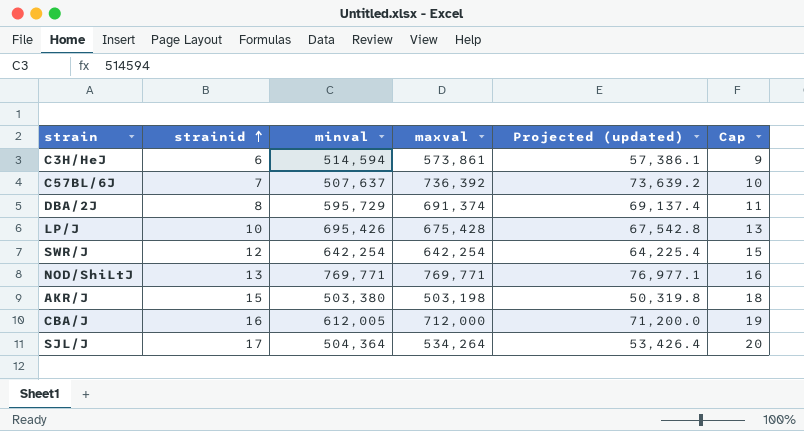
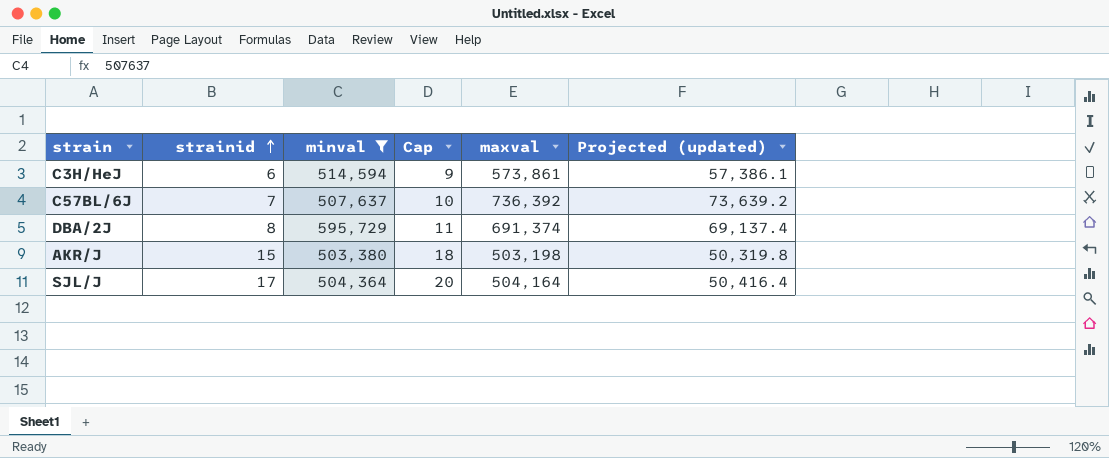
filter: none -> minval <= 595,729
column Cap | position: 6 -> 4
SJL/J | maxval: 534,264 -> 504,164
SJL/J | Projected (updated): 53,426.4 -> 50,416.4

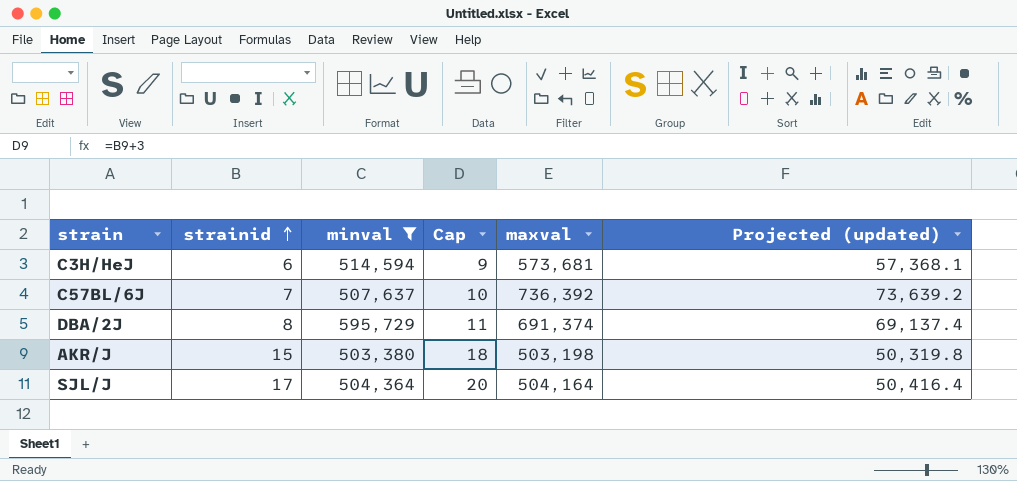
C3H/HeJ | maxval: 573,861 -> 573,681
C3H/HeJ | Projected (updated): 57,386.1 -> 57,368.1

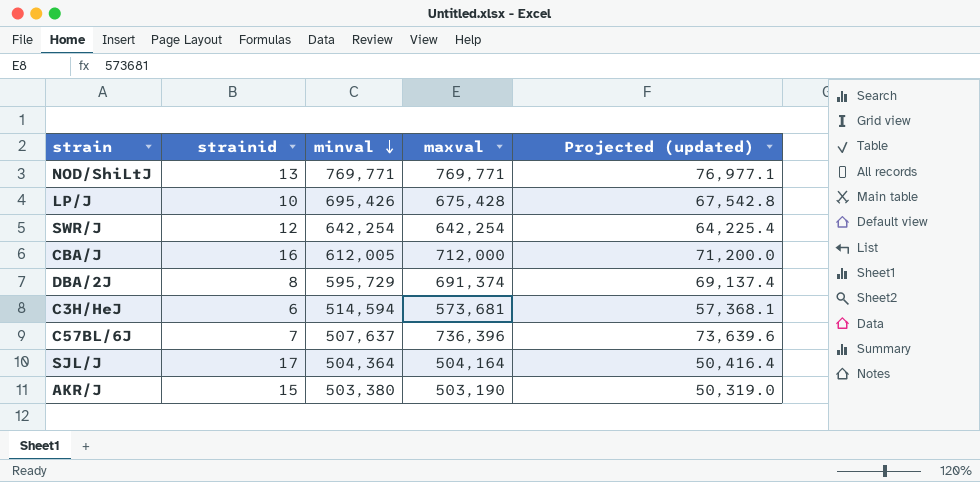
filter: minval <= 595,729 -> none
row order: strainid ascending -> minval descending
column Cap | formula: [strainid] + 3 -> none
C57BL/6J | maxval: 736,392 -> 736,396
C57BL/6J | Projected (updated): 73,639.2 -> 73,639.6
AKR/J | maxval: 503,198 -> 503,190
AKR/J | Projected (updated): 50,319.8 -> 50,319.0

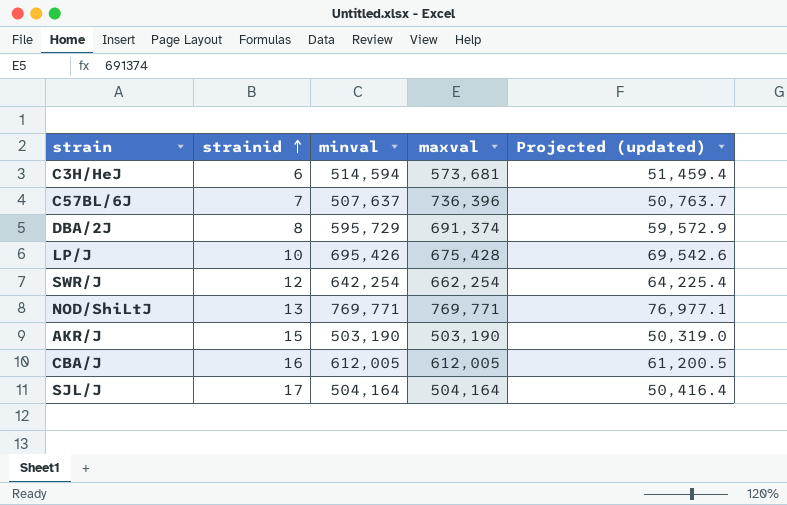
row order: minval descending -> strainid ascending
column Projected (updated) | formula: [maxval] * 0.1 -> [minval] * 0.1
SWR/J | maxval: 642,254 -> 662,254
AKR/J | minval: 503,380 -> 503,190
CBA/J | maxval: 712,000 -> 612,005
SJL/J | minval: 504,364 -> 504,164

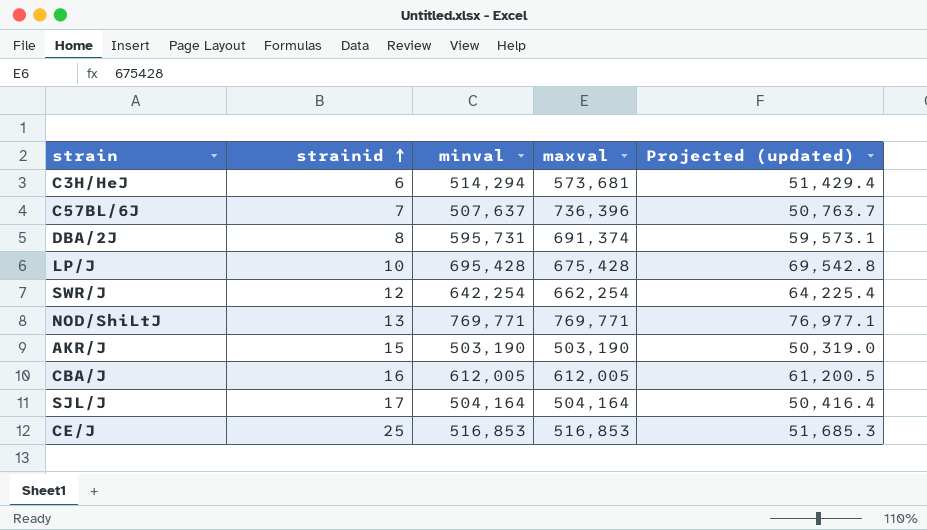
C3H/HeJ | minval: 514,594 -> 514,294
C3H/HeJ | Projected (updated): 51,459.4 -> 51,429.4
DBA/2J | minval: 595,729 -> 595,731
DBA/2J | Projected (updated): 59,572.9 -> 59,573.1
LP/J | minval: 695,426 -> 695,428
LP/J | Projected (updated): 69,542.6 -> 69,542.8
row CE/J: none -> 25 | 516,853 | 516,853 | 51,685.3

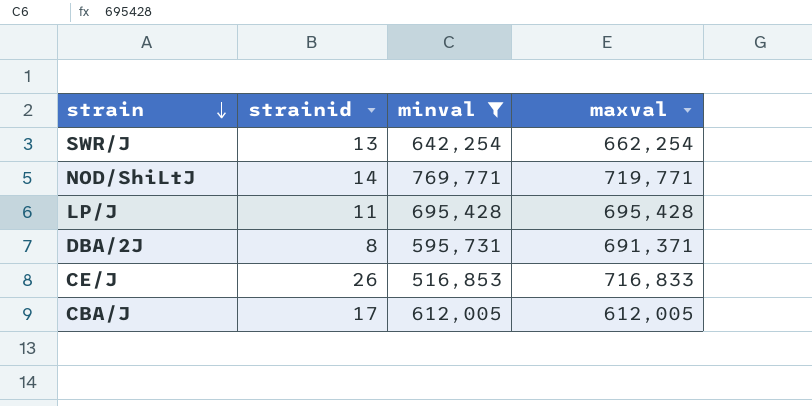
filter: none -> minval >= 516,853
row order: strainid ascending -> strain descending
column Projected (updated) | formula: [minval] * 0.1 -> none
SWR/J | strainid: 12 -> 13
NOD/ShiLtJ | strainid: 13 -> 14
NOD/ShiLtJ | maxval: 769,771 -> 719,771
LP/J | strainid: 10 -> 11
LP/J | maxval: 675,428 -> 695,428
DBA/2J | maxval: 691,374 -> 691,371
CE/J | strainid: 25 -> 26
CE/J | maxval: 516,853 -> 716,833
CBA/J | strainid: 16 -> 17

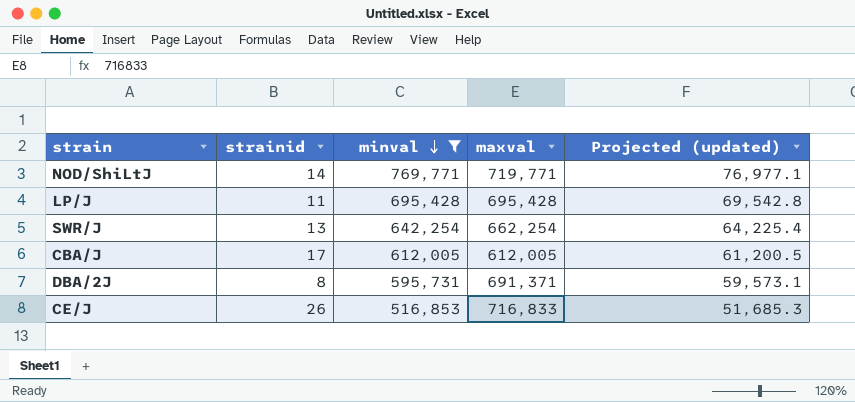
row order: strain descending -> minval descending
column Projected (updated) | formula: none -> [minval] * 0.1

